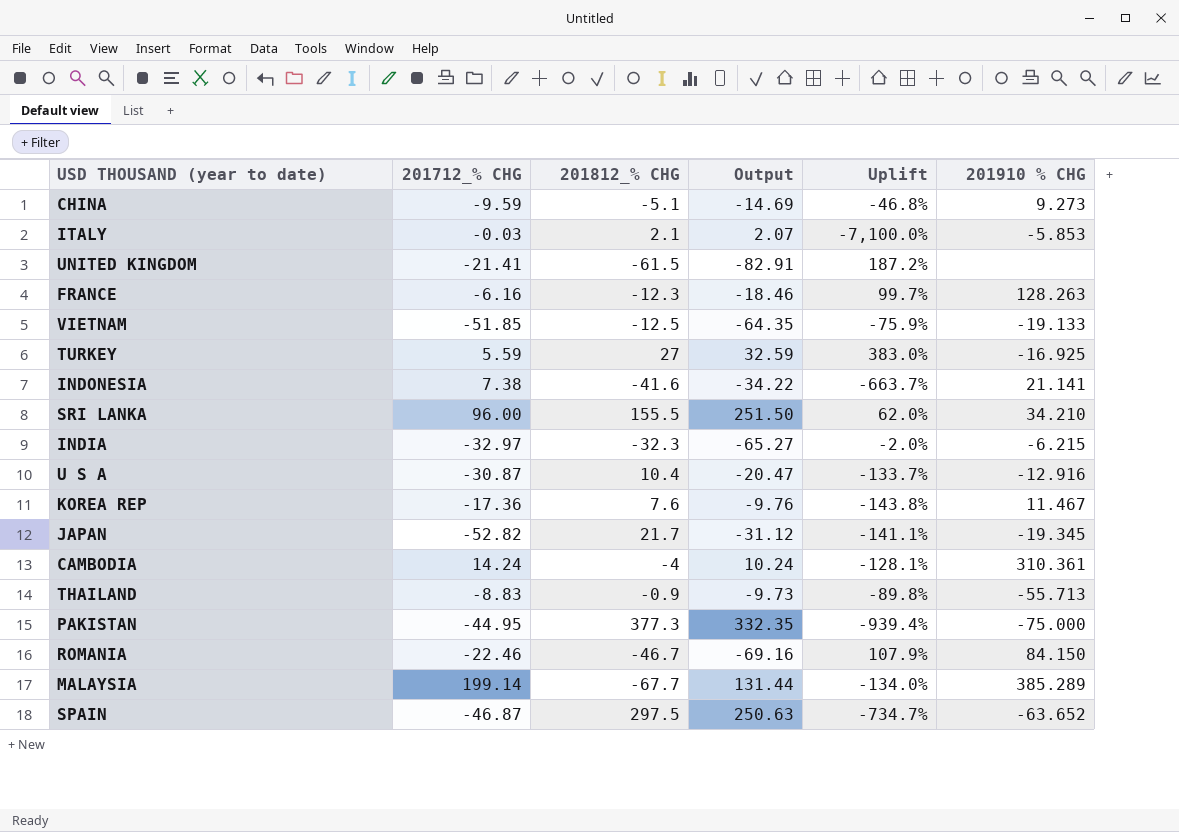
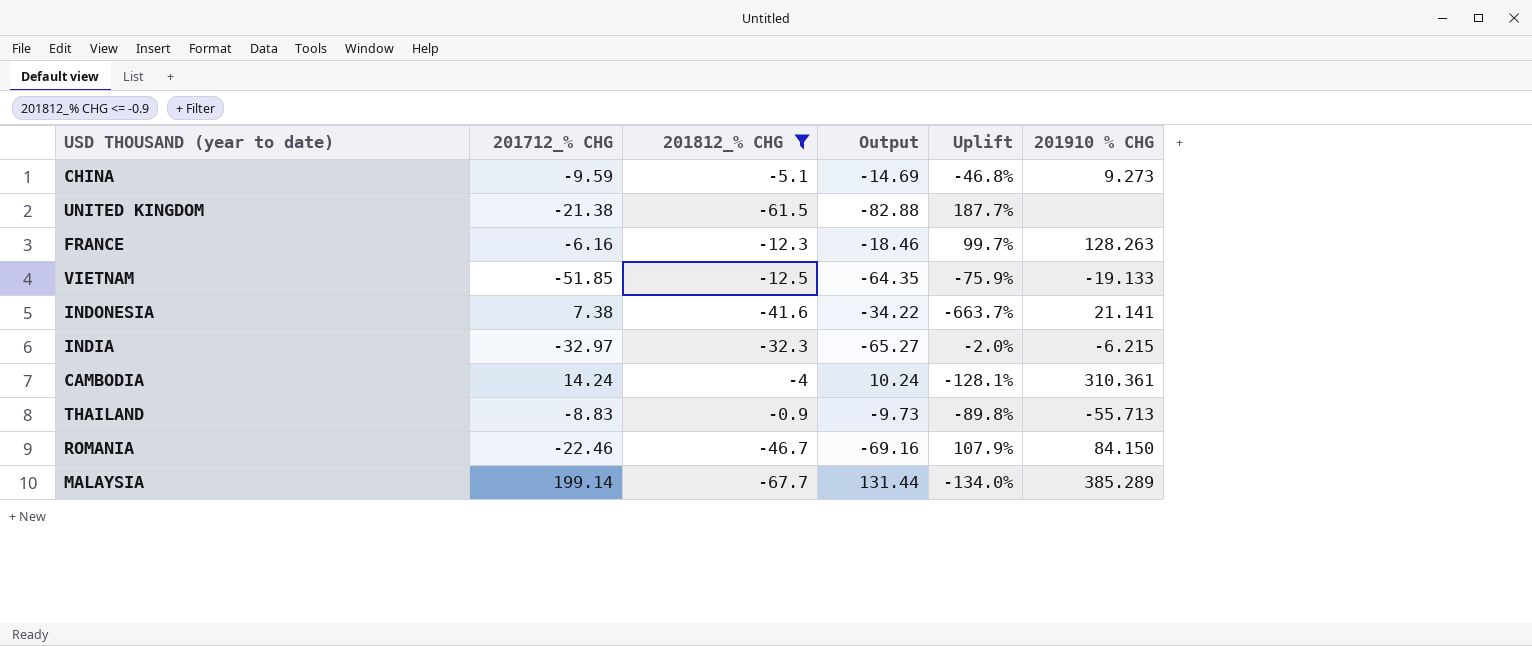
filter: none -> 201812_% CHG <= -0.9
UNITED KINGDOM | 201712_% CHG: -21.41 -> -21.38
UNITED KINGDOM | Output: -82.91 -> -82.88
UNITED KINGDOM | Uplift: 187.2% -> 187.7%

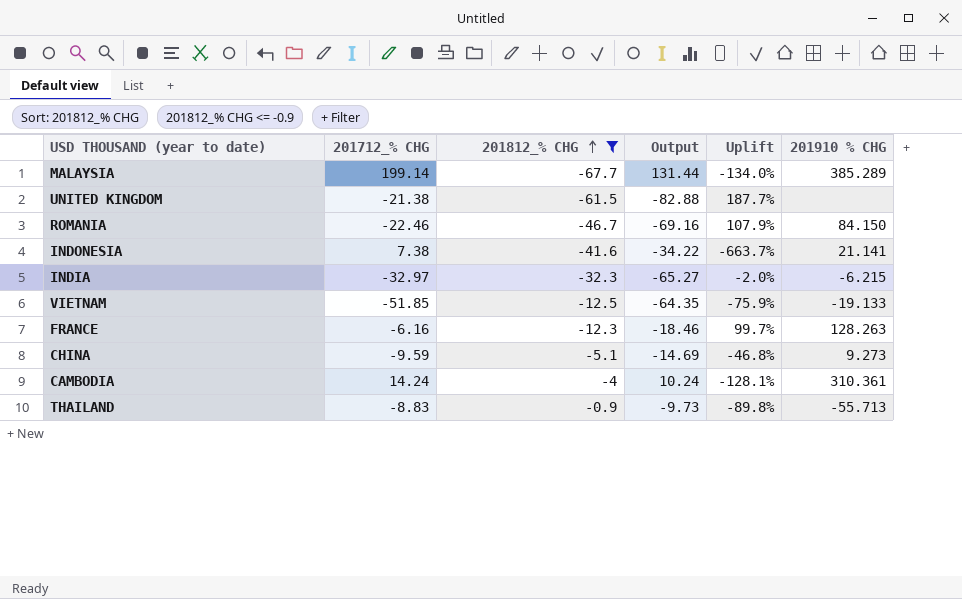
row order: none -> 201812_% CHG ascending

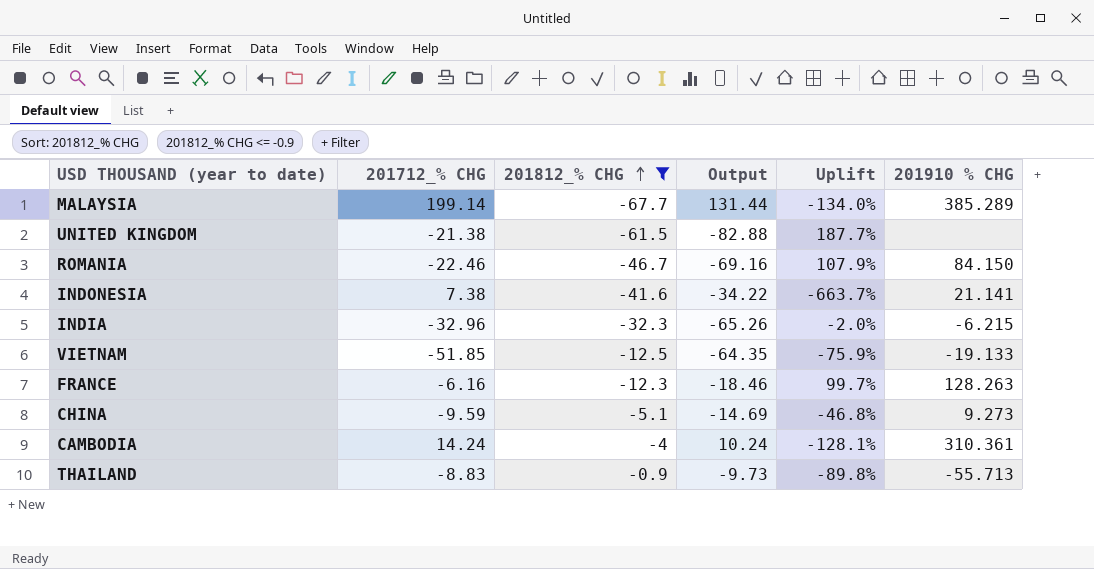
INDIA | 201712_% CHG: -32.97 -> -32.96
INDIA | Output: -65.27 -> -65.26

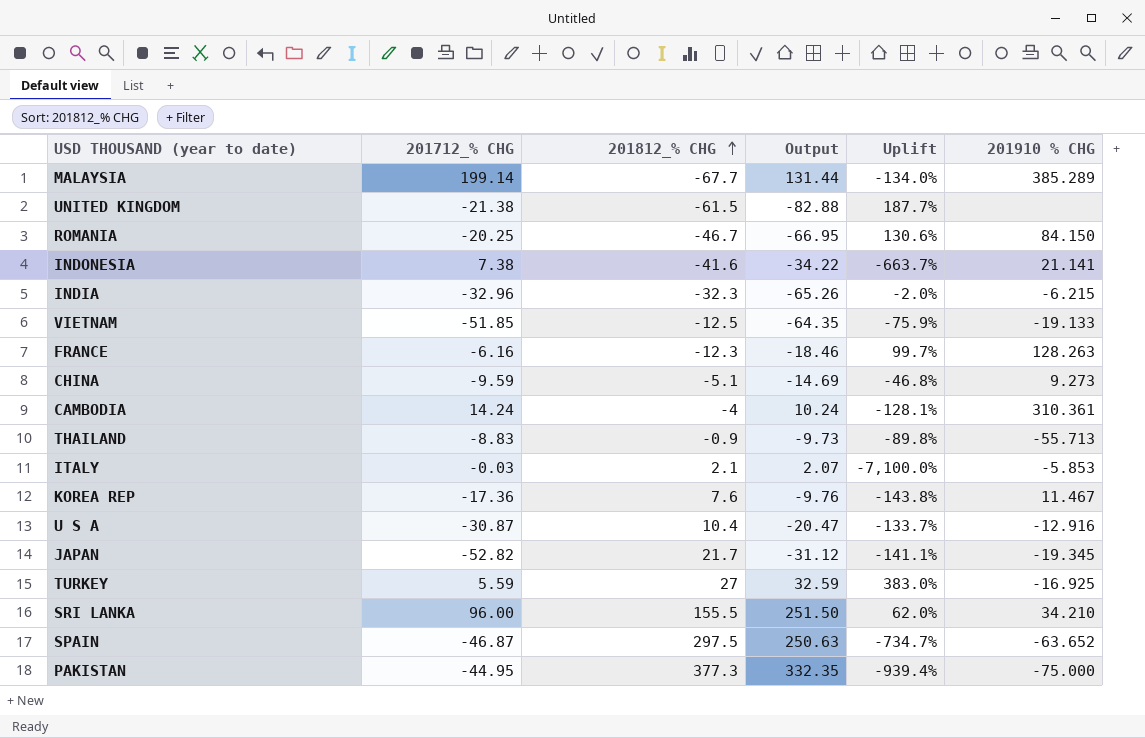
filter: 201812_% CHG <= -0.9 -> none
ROMANIA | 201712_% CHG: -22.46 -> -20.25
ROMANIA | Output: -69.16 -> -66.95
ROMANIA | Uplift: 107.9% -> 130.6%

